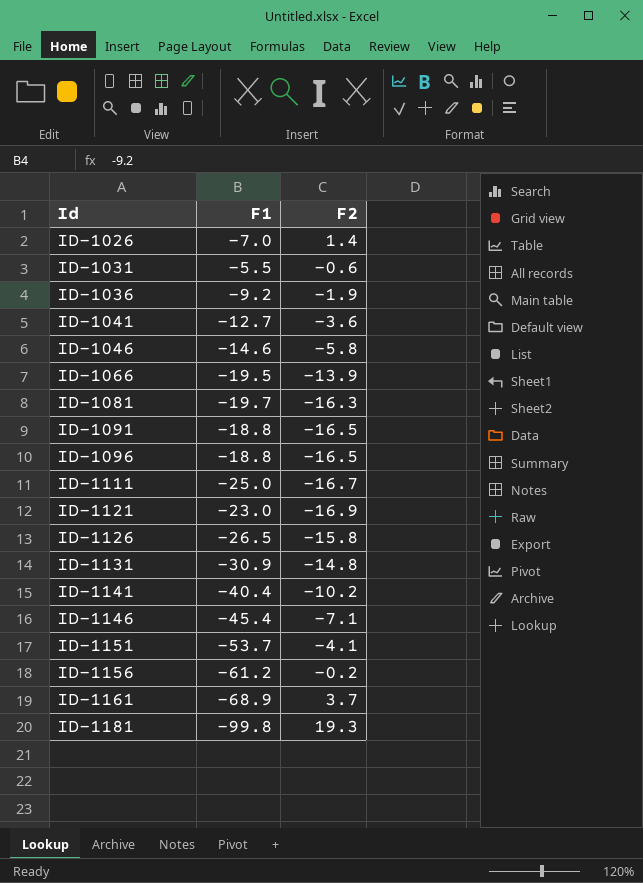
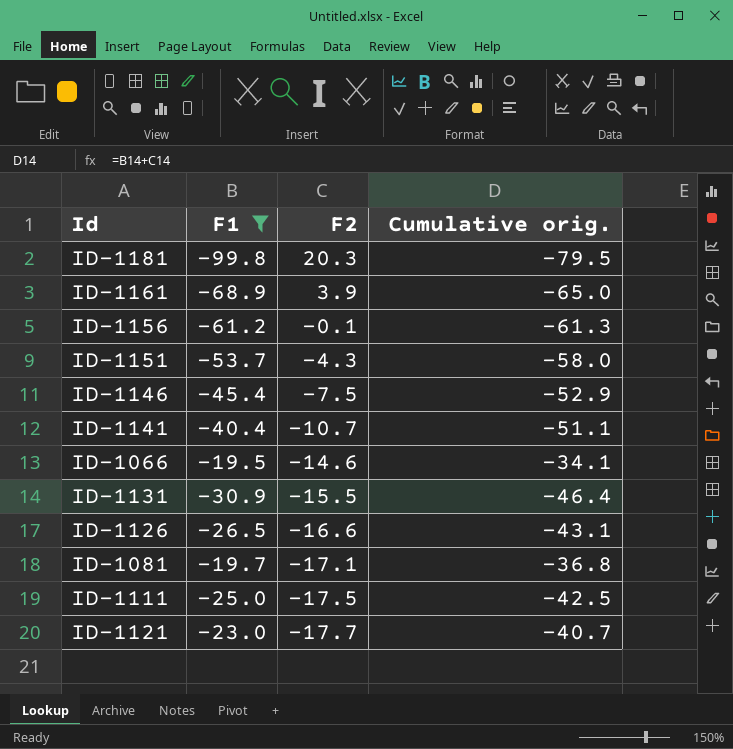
filter: none -> F1 <= -19.5
row order: Id ascending -> F2 descending
column Cumulative orig. | formula: none -> [F1] + [F2]
ID-1181 | F2: 19.3 -> 20.3
ID-1161 | F2: 3.7 -> 3.9
ID-1156 | F2: -0.2 -> -0.1
ID-1151 | F2: -4.1 -> -4.3
ID-1146 | F2: -7.1 -> -7.5
ID-1141 | F2: -10.2 -> -10.7
ID-1066 | F2: -13.9 -> -14.6
ID-1131 | F2: -14.8 -> -15.5
ID-1126 | F2: -15.8 -> -16.6
ID-1081 | F2: -16.3 -> -17.1
ID-1111 | F2: -16.7 -> -17.5
ID-1121 | F2: -16.9 -> -17.7

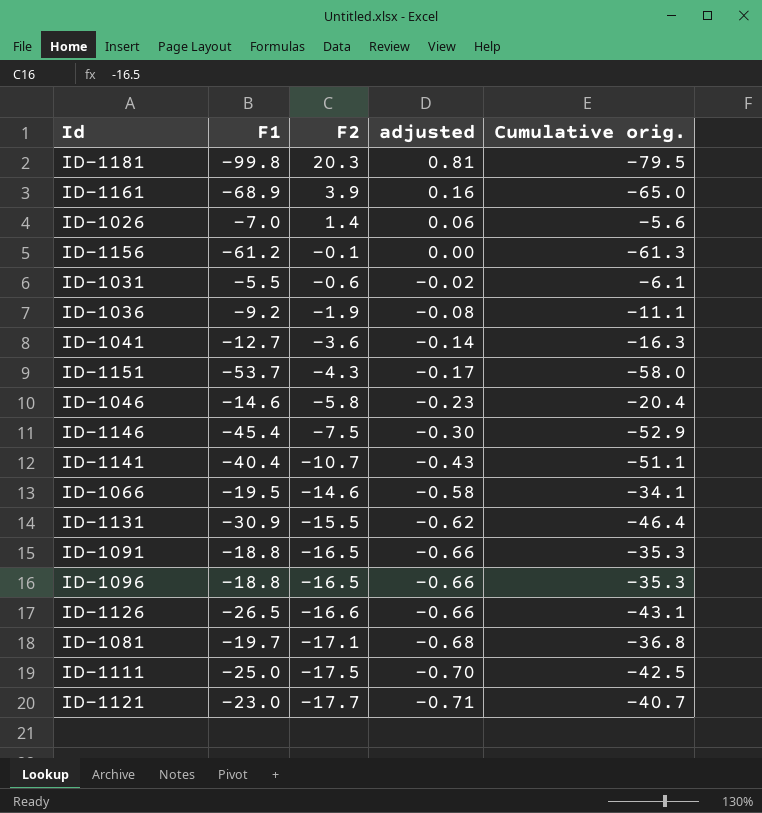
filter: F1 <= -19.5 -> none
column adjusted | formula: none -> [F2] * 0.04

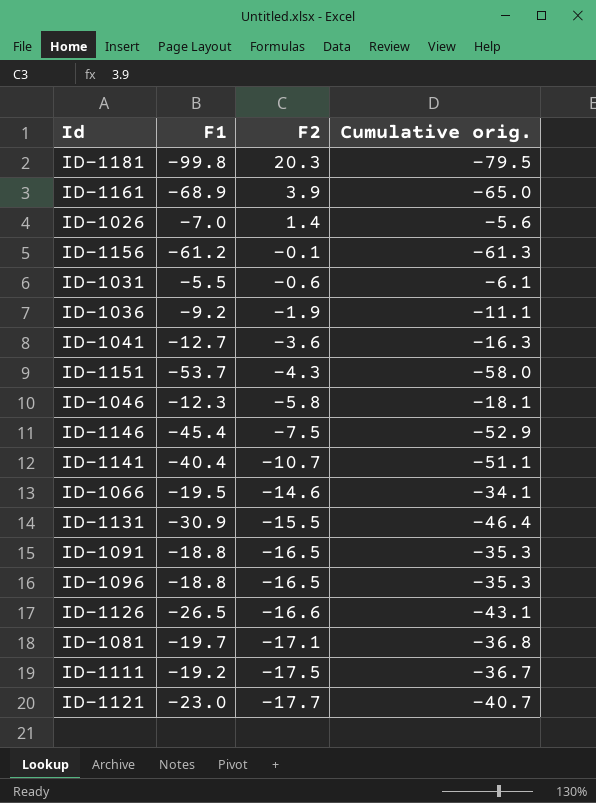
column adjusted | formula: [F2] * 0.04 -> none
ID-1046 | F1: -14.6 -> -12.3
ID-1046 | Cumulative orig.: -20.4 -> -18.1
ID-1111 | F1: -25.0 -> -19.2
ID-1111 | Cumulative orig.: -42.5 -> -36.7

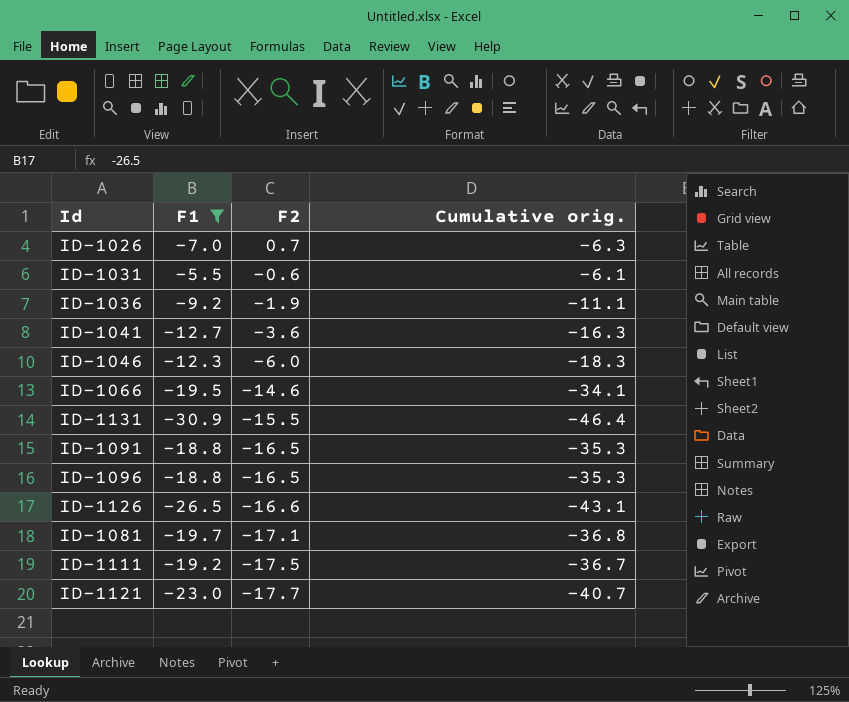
filter: none -> F1 >= -30.9
ID-1026 | F2: 1.4 -> 0.7
ID-1026 | Cumulative orig.: -5.6 -> -6.3
ID-1046 | F2: -5.8 -> -6.0
ID-1046 | Cumulative orig.: -18.1 -> -18.3

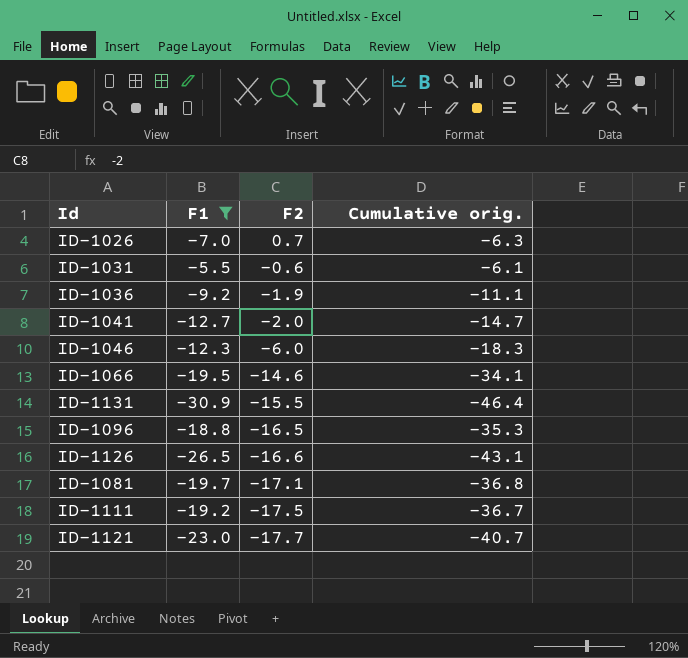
row ID-1091: -18.8 | -16.5 | -35.3 -> none
ID-1041 | F2: -3.6 -> -2.0
ID-1041 | Cumulative orig.: -16.3 -> -14.7

